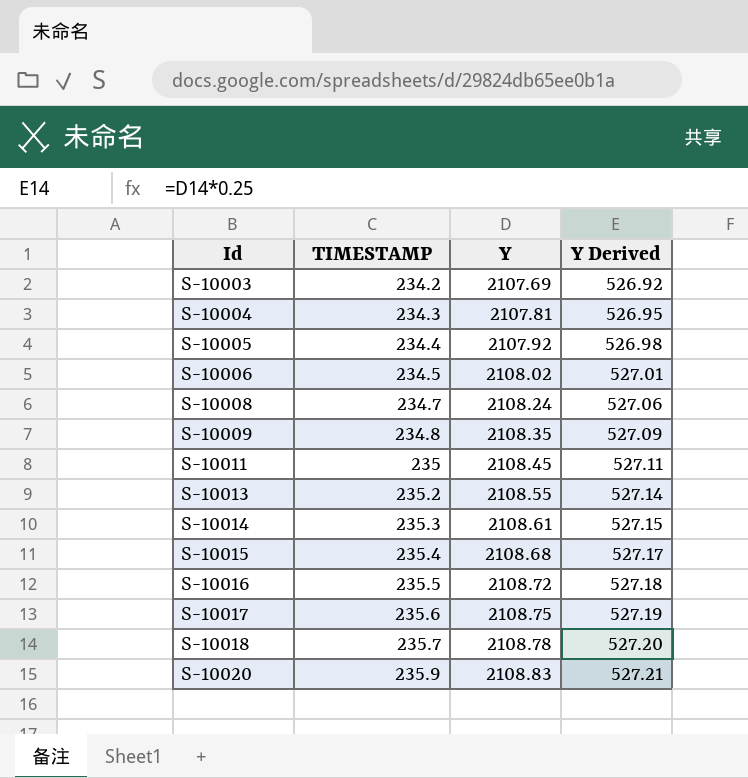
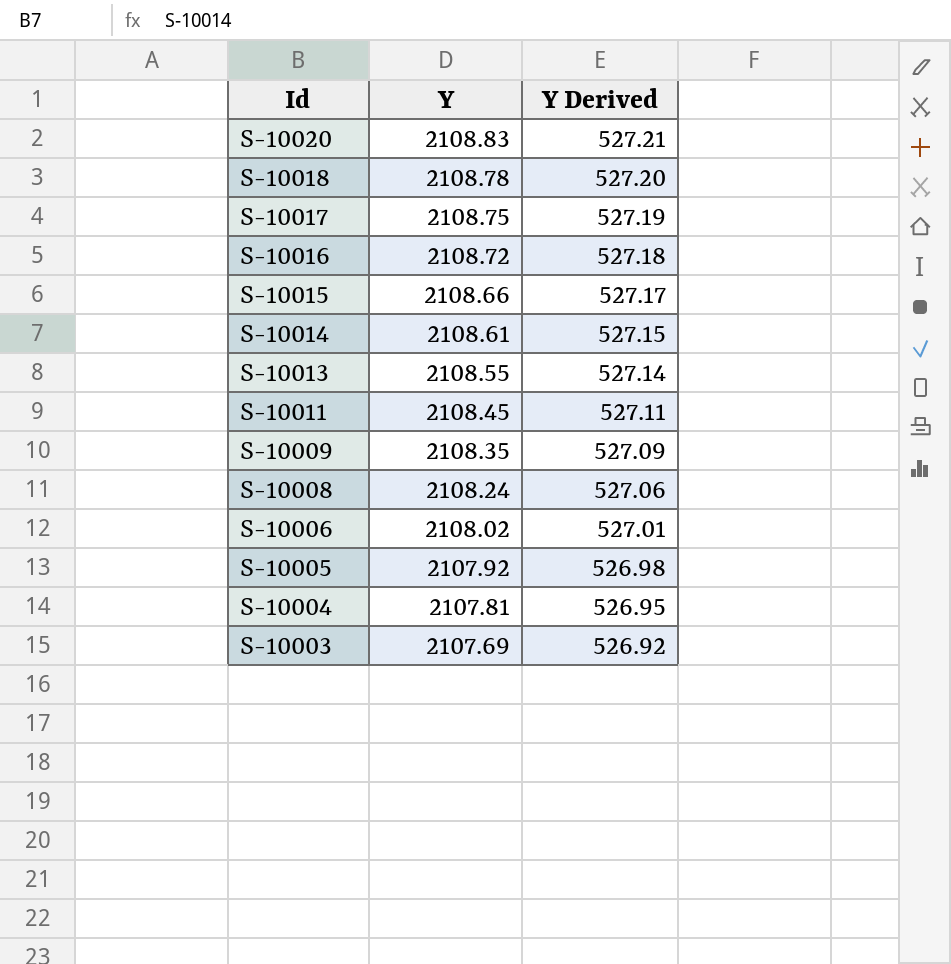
row order: Id ascending -> Id descending
column TIMESTAMP | position: 2 -> none
S-10015 | Y: 2108.68 -> 2108.66

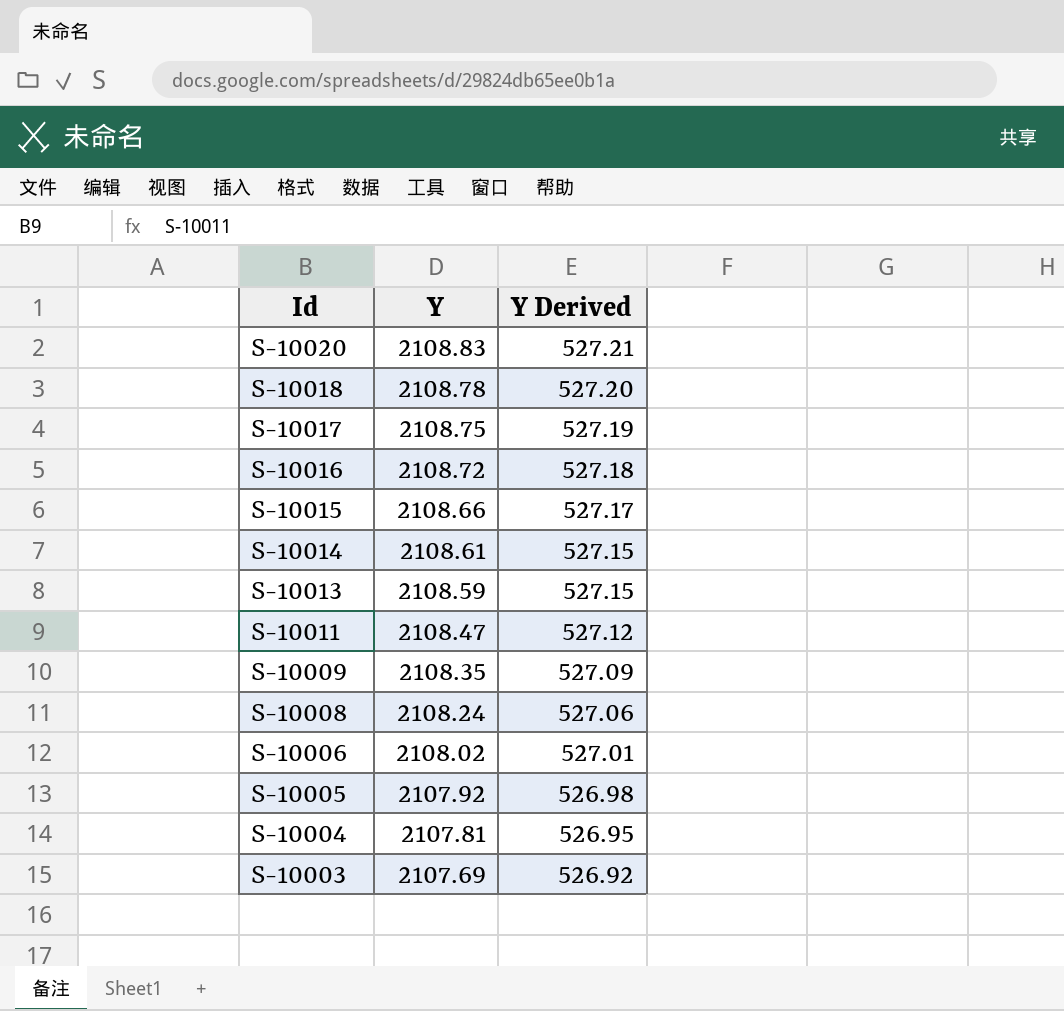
S-10013 | Y: 2108.55 -> 2108.59
S-10013 | Y Derived: 527.14 -> 527.15
S-10011 | Y: 2108.45 -> 2108.47
S-10011 | Y Derived: 527.11 -> 527.12

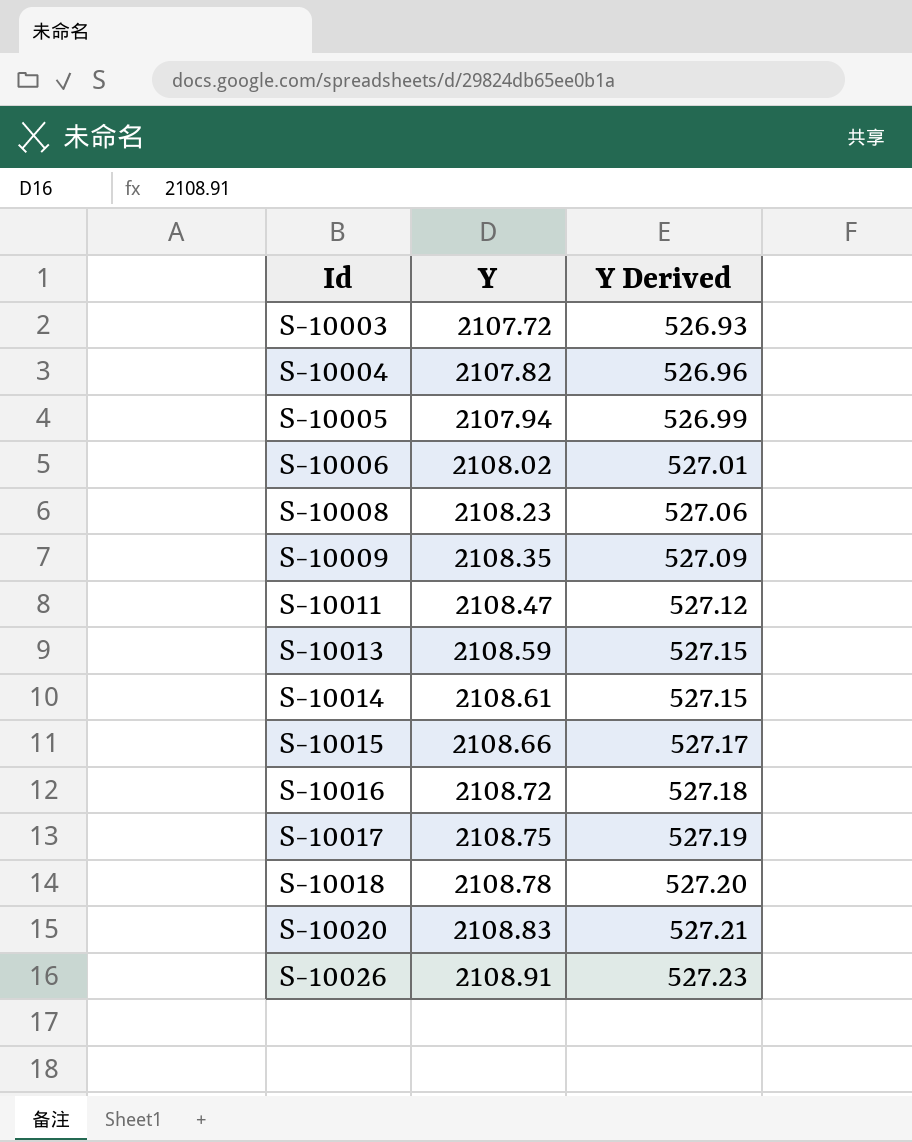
row order: Id descending -> Id ascending
S-10003 | Y: 2107.69 -> 2107.72
S-10003 | Y Derived: 526.92 -> 526.93
S-10004 | Y: 2107.81 -> 2107.82
S-10004 | Y Derived: 526.95 -> 526.96
S-10005 | Y: 2107.92 -> 2107.94
S-10005 | Y Derived: 526.98 -> 526.99
S-10008 | Y: 2108.24 -> 2108.23
row S-10026: none -> 2108.91 | 527.23

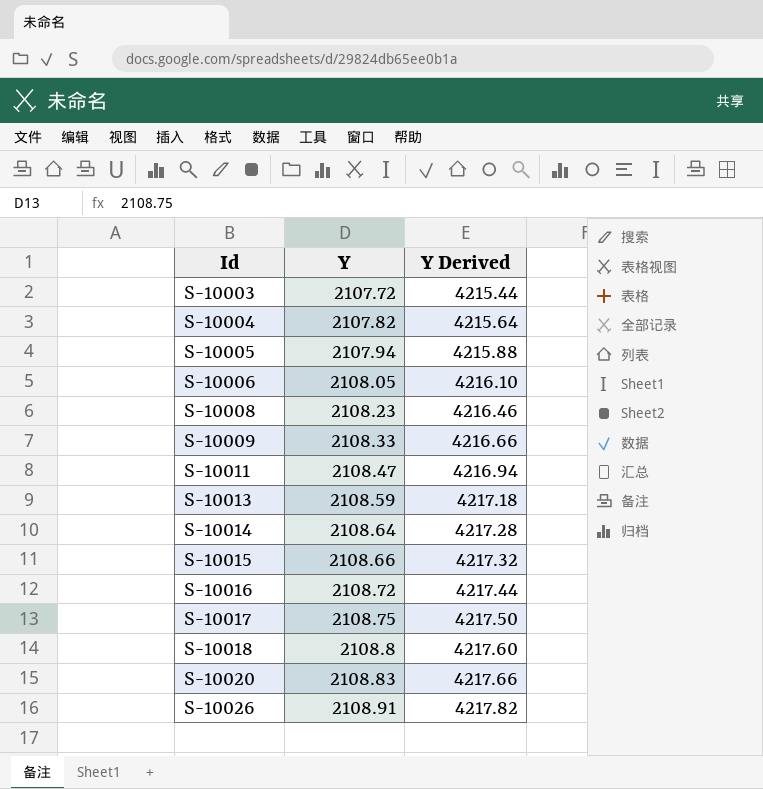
column Y Derived | formula: [Y] * 0.25 -> [Y] * 2
S-10006 | Y: 2108.02 -> 2108.05
S-10009 | Y: 2108.35 -> 2108.33
S-10014 | Y: 2108.61 -> 2108.64
S-10018 | Y: 2108.78 -> 2108.8

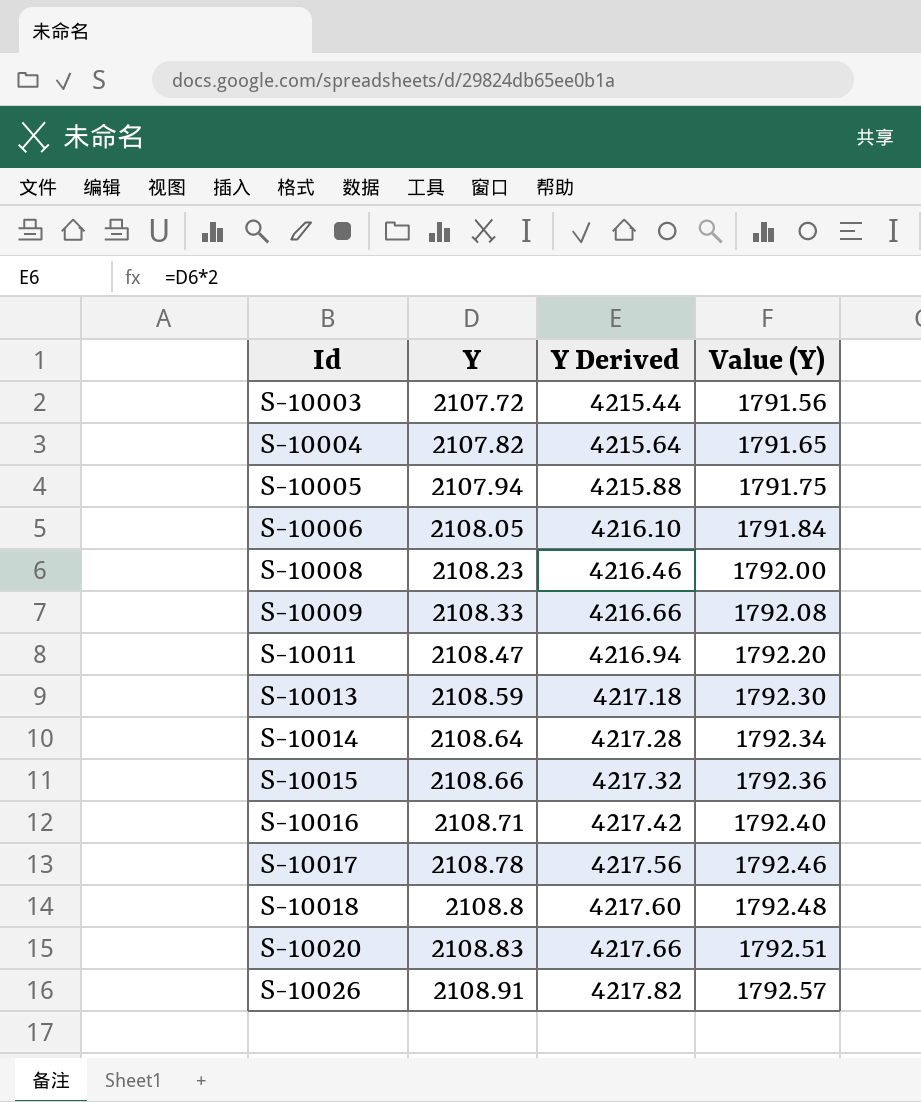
column Value (Y) | formula: none -> [Y] * 0.85
S-10016 | Y: 2108.72 -> 2108.71
S-10016 | Y Derived: 4217.44 -> 4217.42
S-10017 | Y: 2108.75 -> 2108.78
S-10017 | Y Derived: 4217.50 -> 4217.56

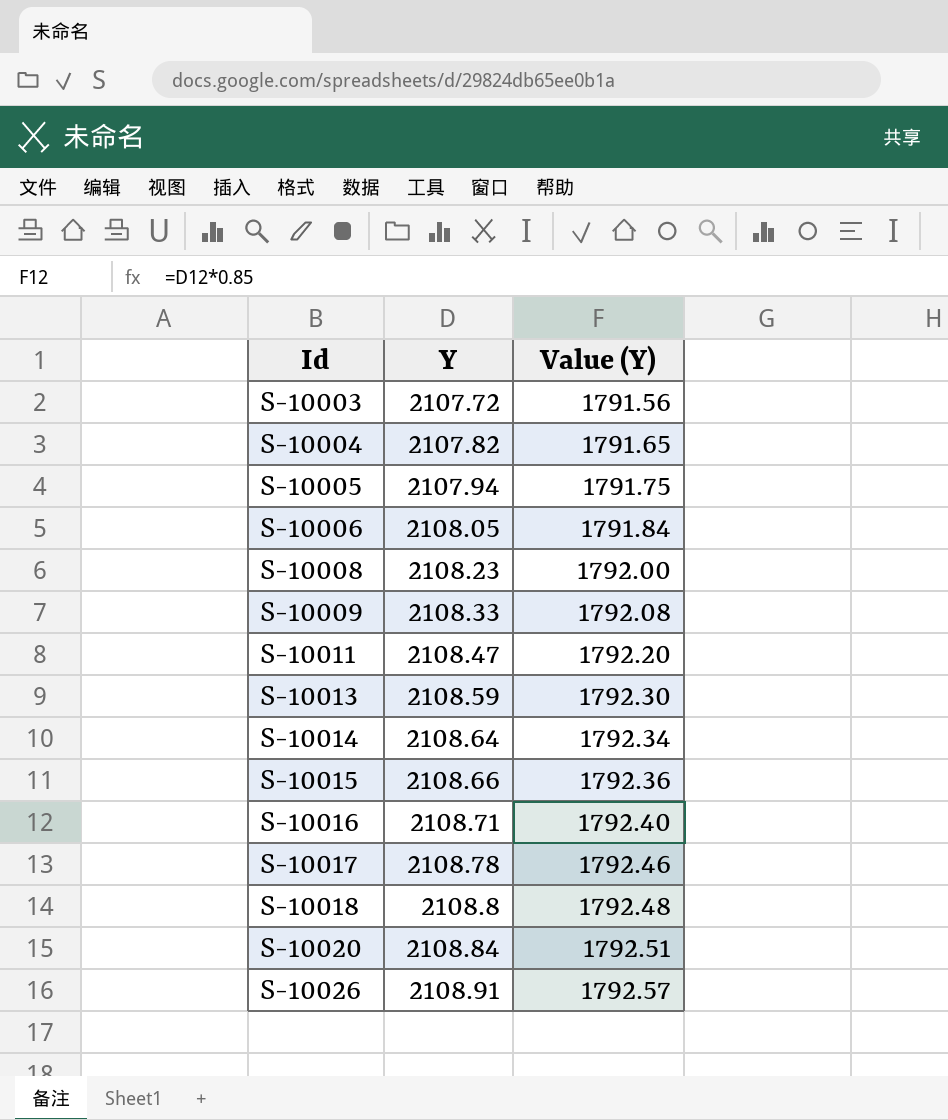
column Y Derived | formula: [Y] * 2 -> none
S-10020 | Y: 2108.83 -> 2108.84

